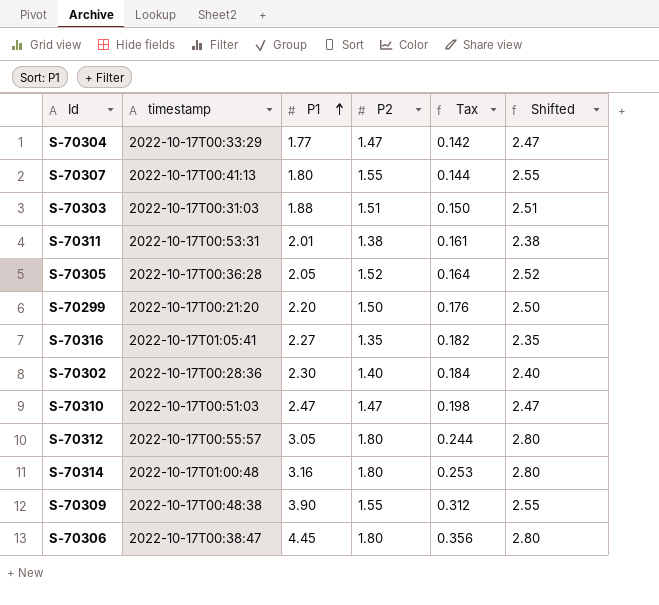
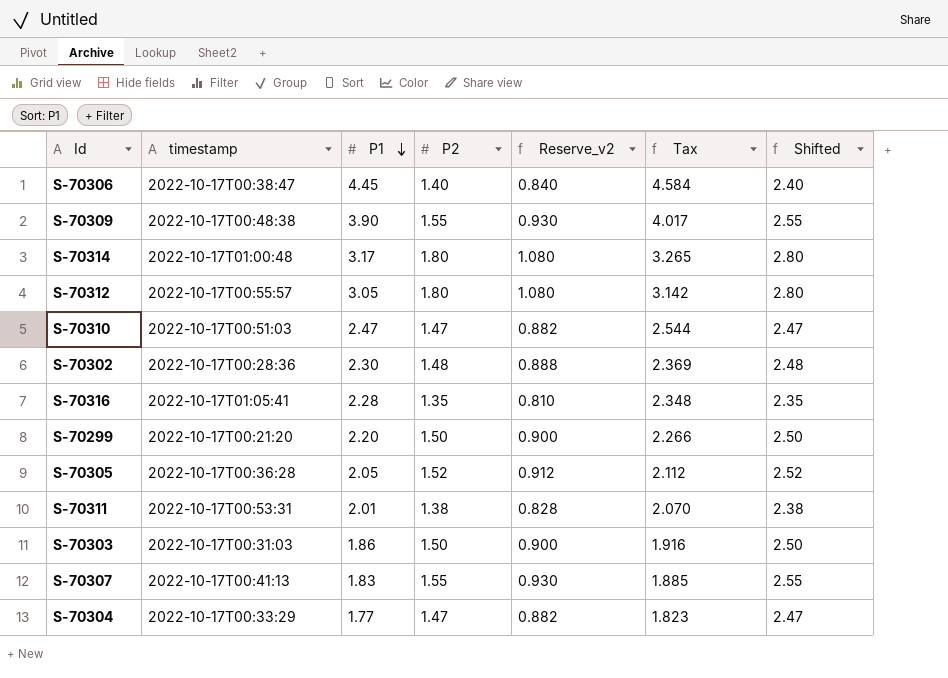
row order: P1 ascending -> P1 descending
column Reserve_v2 | formula: none -> [P2] * 0.6
column Tax | formula: [P1] * 0.08 -> [P1] * 1.03
S-70306 | P2: 1.80 -> 1.40
S-70306 | Shifted: 2.80 -> 2.40
S-70314 | P1: 3.16 -> 3.17
S-70302 | P2: 1.40 -> 1.48
S-70302 | Shifted: 2.40 -> 2.48
S-70316 | P1: 2.27 -> 2.28
S-70303 | P1: 1.88 -> 1.86
S-70303 | P2: 1.51 -> 1.50
S-70303 | Shifted: 2.51 -> 2.50
S-70307 | P1: 1.80 -> 1.83

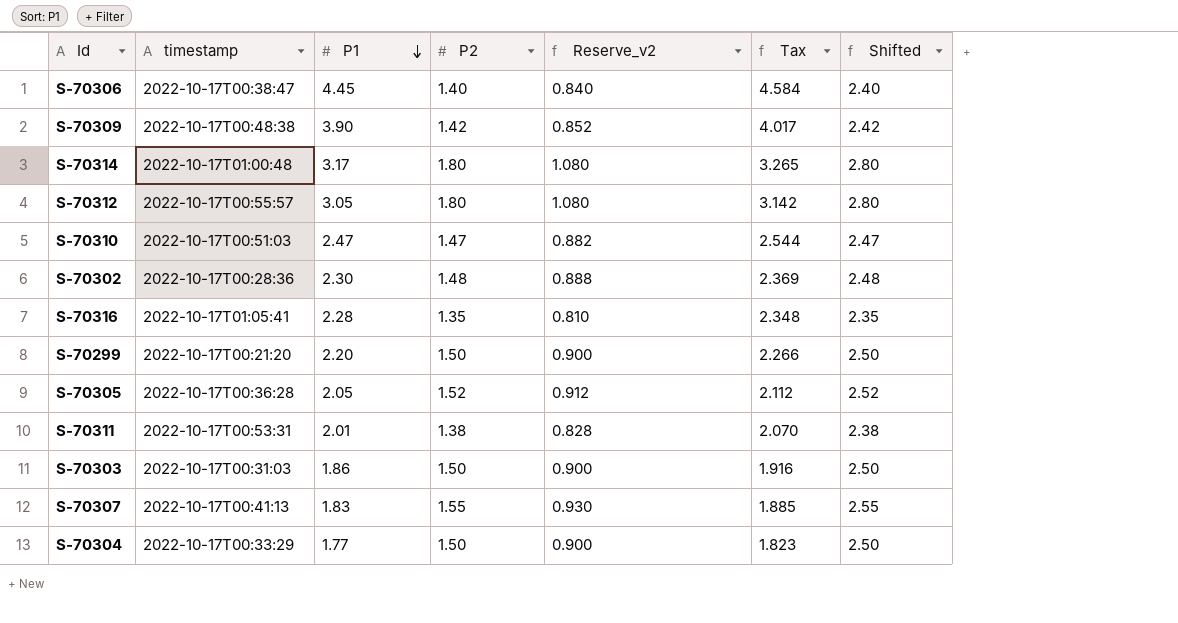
S-70309 | P2: 1.55 -> 1.42
S-70309 | Reserve_v2: 0.930 -> 0.852
S-70309 | Shifted: 2.55 -> 2.42
S-70304 | P2: 1.47 -> 1.50
S-70304 | Reserve_v2: 0.882 -> 0.900
S-70304 | Shifted: 2.47 -> 2.50

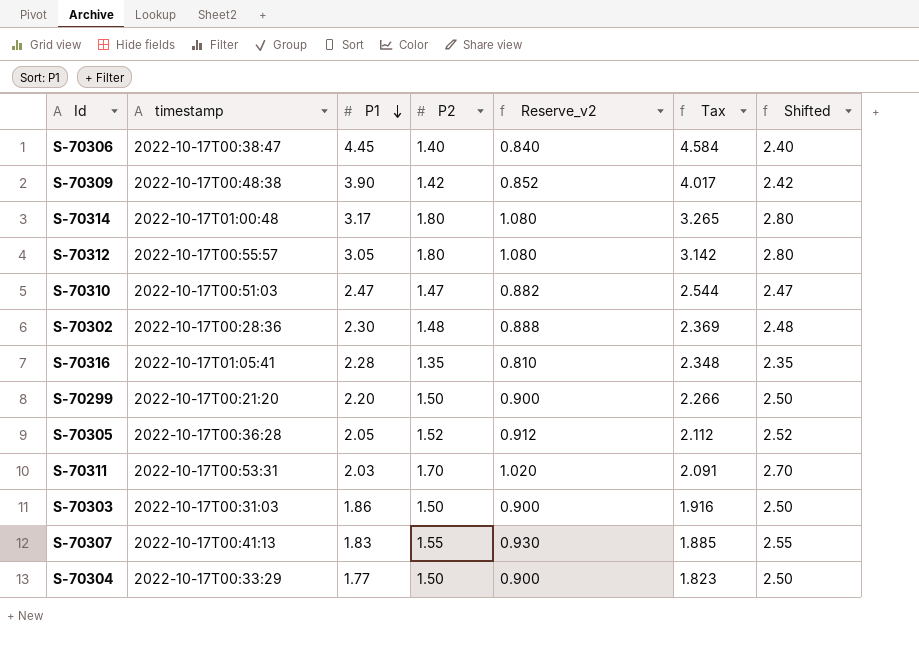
S-70311 | P1: 2.01 -> 2.03
S-70311 | P2: 1.38 -> 1.70
S-70311 | Reserve_v2: 0.828 -> 1.020
S-70311 | Tax: 2.070 -> 2.091
S-70311 | Shifted: 2.38 -> 2.70

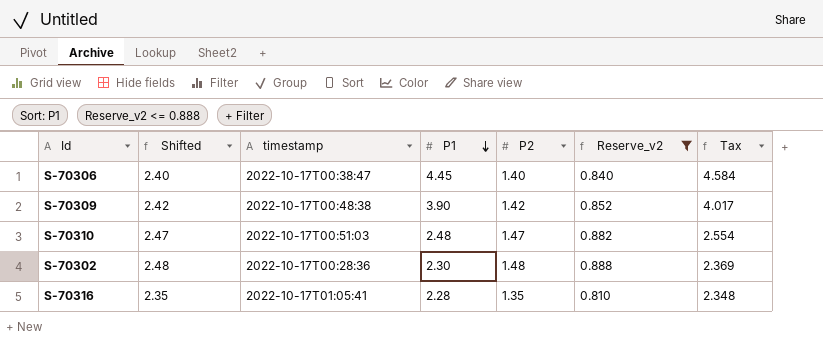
filter: none -> Reserve_v2 <= 0.888
column Shifted | position: 7 -> 2
S-70310 | P1: 2.47 -> 2.48
S-70310 | Tax: 2.544 -> 2.554

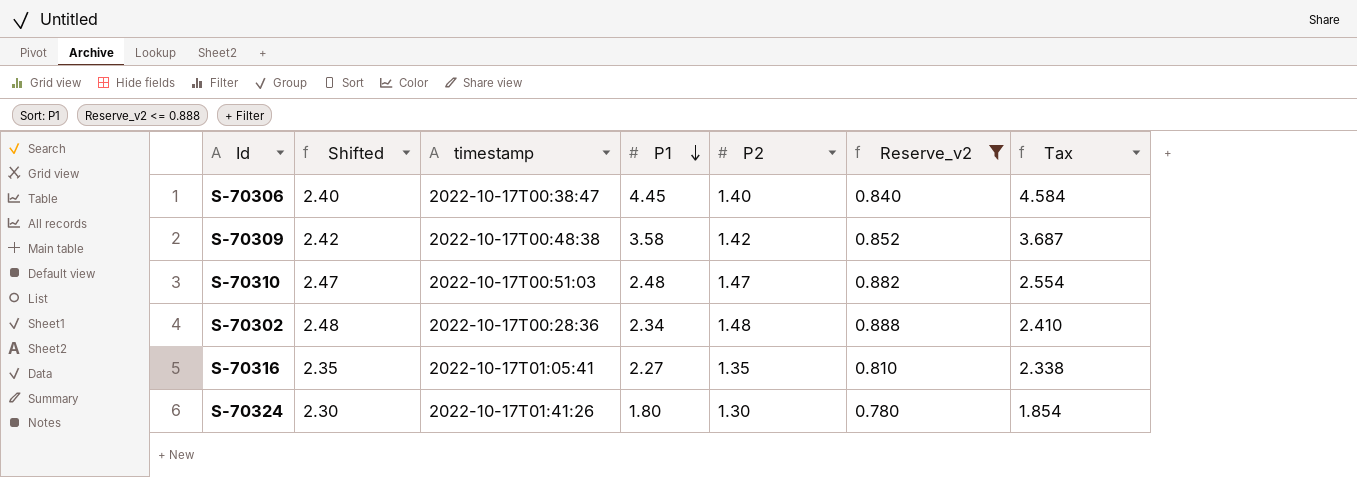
S-70309 | P1: 3.90 -> 3.58
S-70309 | Tax: 4.017 -> 3.687
S-70302 | P1: 2.30 -> 2.34
S-70302 | Tax: 2.369 -> 2.410
S-70316 | P1: 2.28 -> 2.27
S-70316 | Tax: 2.348 -> 2.338
row S-70324: none -> 2.30 | 2022-10-17T01:41:26 | 1.80 | 1.30 | 0.780 | 1.854

